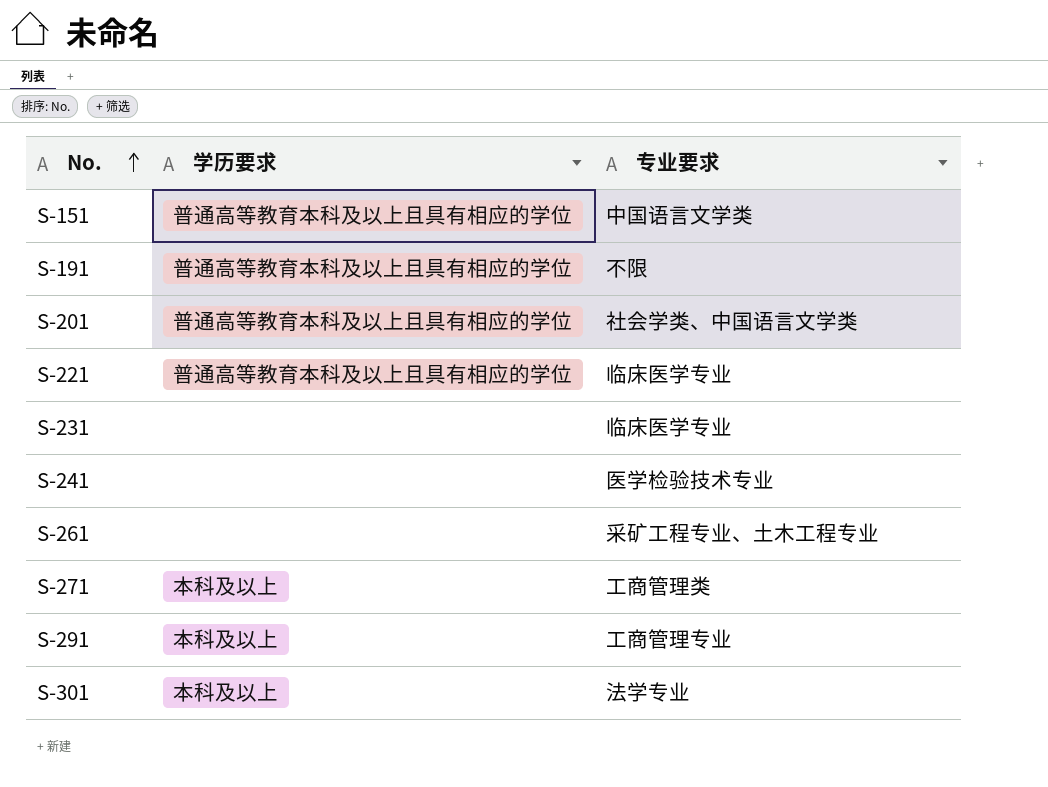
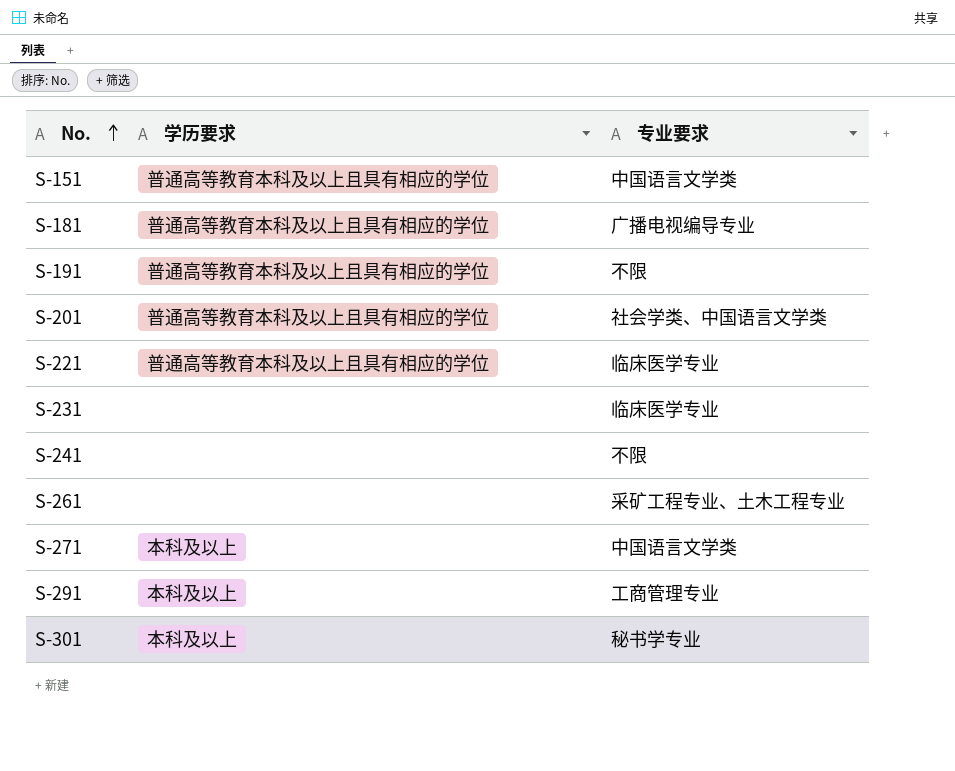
row S-181: none -> 普通高等教育本科及以上且具有相应的学位 | 广播电视编导专业
S-241 | 专业要求: 医学检验技术专业 -> 不限
S-271 | 专业要求: 工商管理类 -> 中国语言文学类
S-301 | 专业要求: 法学专业 -> 秘书学专业

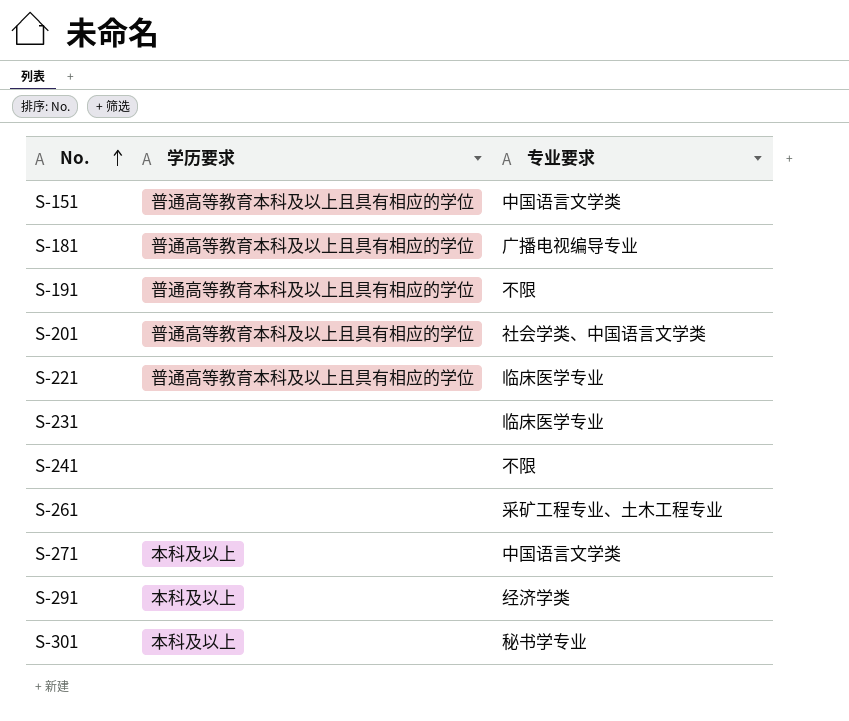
S-291 | 专业要求: 工商管理专业 -> 经济学类

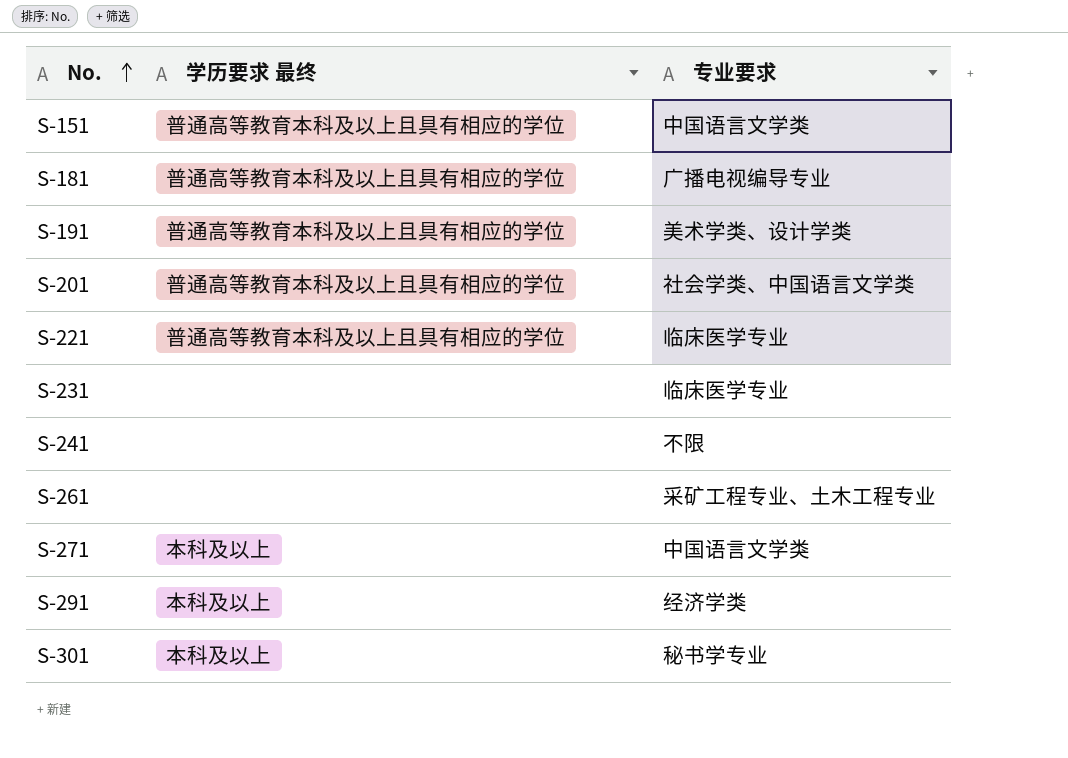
column name: 学历要求 -> 学历要求 最终
S-191 | 专业要求: 不限 -> 美术学类、设计学类

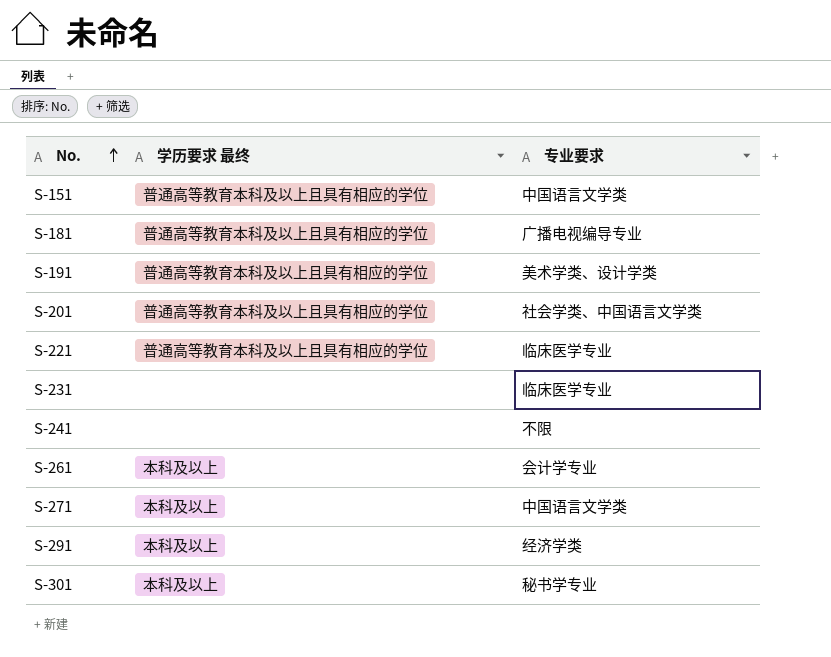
S-261 | 学历要求 最终: none -> 本科及以上
S-261 | 专业要求: 采矿工程专业、土木工程专业 -> 会计学专业

